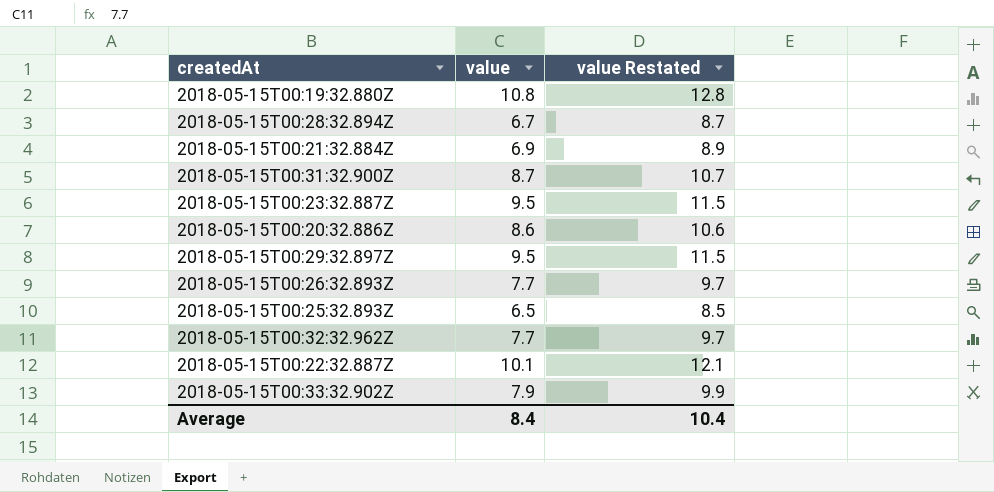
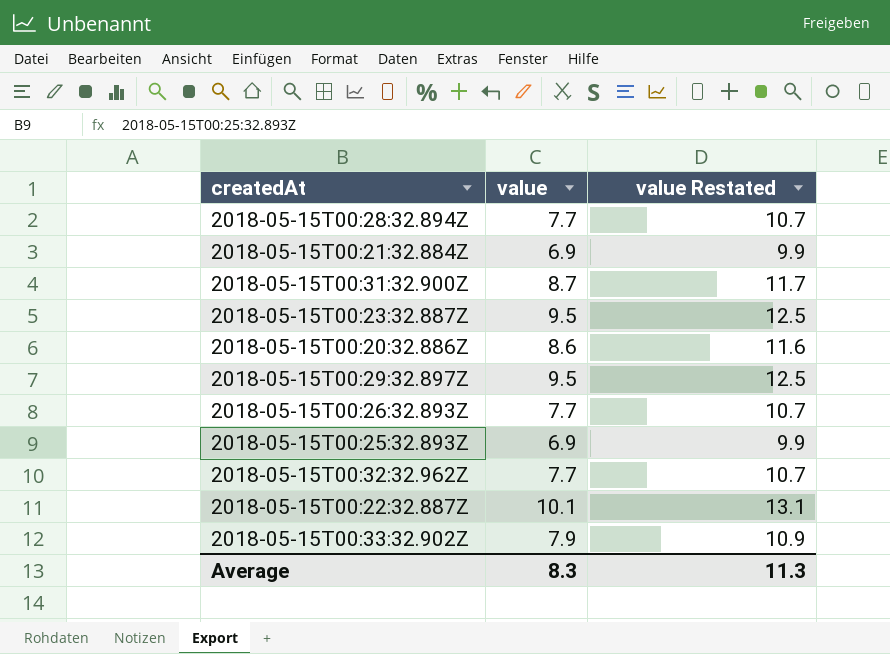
column value Restated | formula: [value] + 2 -> [value] + 3
row 2018-05-15T00:19:32.880Z: 10.8 | 12.8 -> none
2018-05-15T00:28:32.894Z | value: 6.7 -> 7.7
2018-05-15T00:25:32.893Z | value: 6.5 -> 6.9
Average | value: 8.4 -> 8.3
Average | value Restated: 10.4 -> 11.3

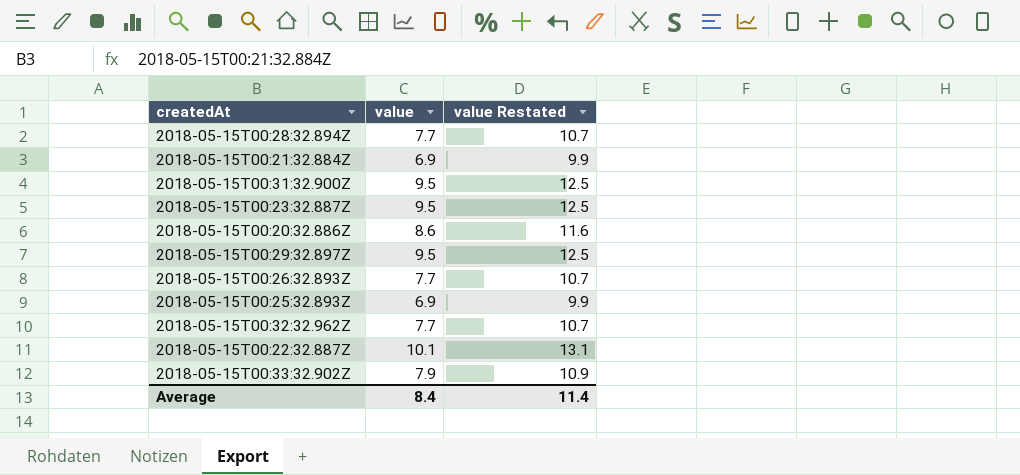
2018-05-15T00:31:32.900Z | value: 8.7 -> 9.5
2018-05-15T00:31:32.900Z | value Restated: 11.7 -> 12.5
Average | value: 8.3 -> 8.4
Average | value Restated: 11.3 -> 11.4

